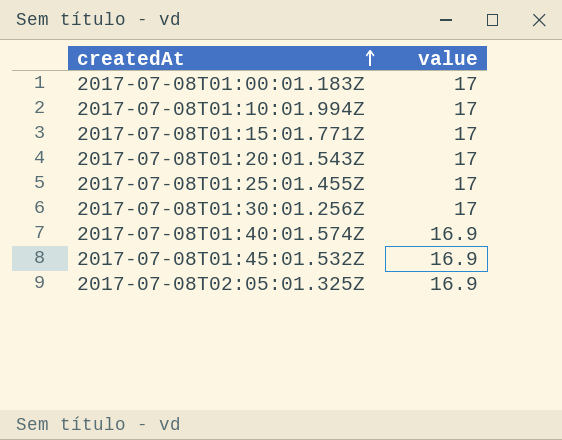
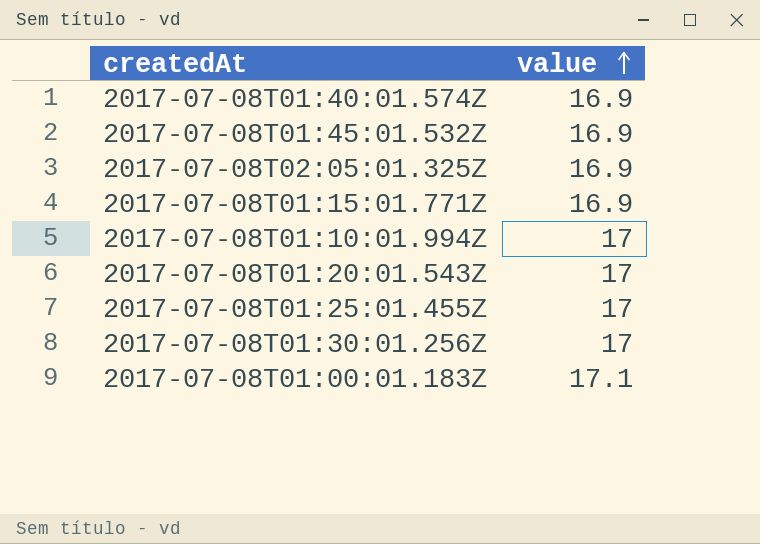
row order: createdAt ascending -> value ascending
2017-07-08T01:15:01.771Z | value: 17 -> 16.9
2017-07-08T01:00:01.183Z | value: 17 -> 17.1

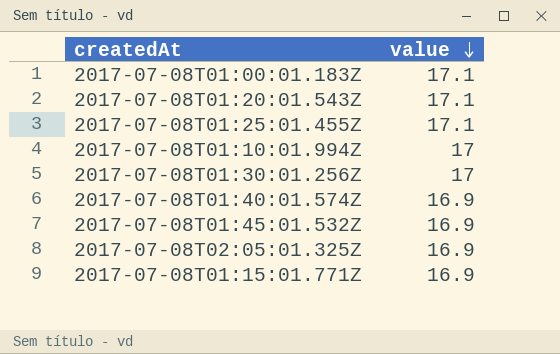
row order: value ascending -> value descending
2017-07-08T01:20:01.543Z | value: 17 -> 17.1
2017-07-08T01:25:01.455Z | value: 17 -> 17.1

